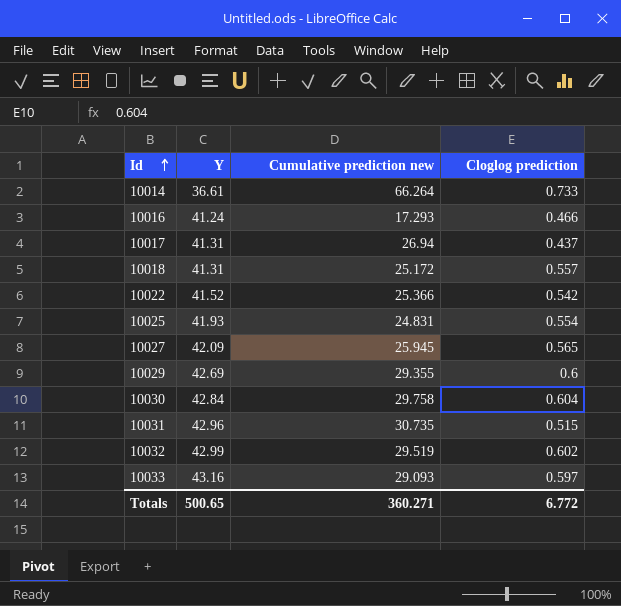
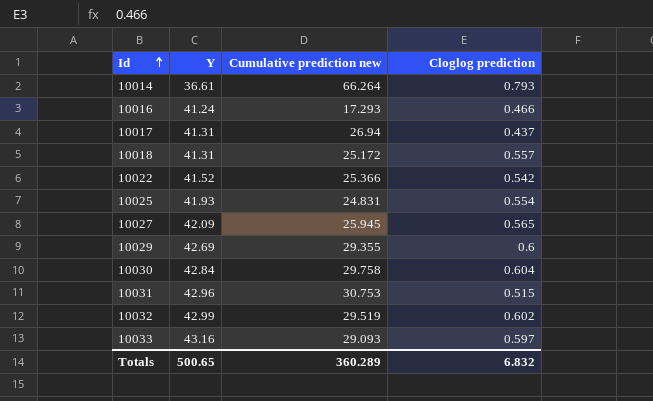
10014 | Cloglog prediction: 0.733 -> 0.793
10031 | Cumulative prediction new: 30.735 -> 30.753
Totals | Cumulative prediction new: 360.271 -> 360.289
Totals | Cloglog prediction: 6.772 -> 6.832

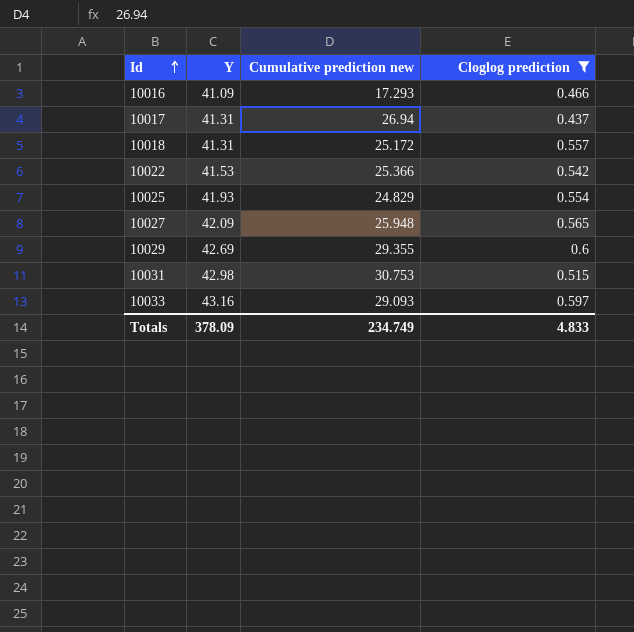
filter: none -> Cloglog prediction <= 0.6
10016 | Y: 41.24 -> 41.09
10022 | Y: 41.52 -> 41.53
10025 | Cumulative prediction new: 24.831 -> 24.829
10027 | Cumulative prediction new: 25.945 -> 25.948
10031 | Y: 42.96 -> 42.98
Totals | Y: 500.65 -> 378.09
Totals | Cumulative prediction new: 360.289 -> 234.749
Totals | Cloglog prediction: 6.832 -> 4.833

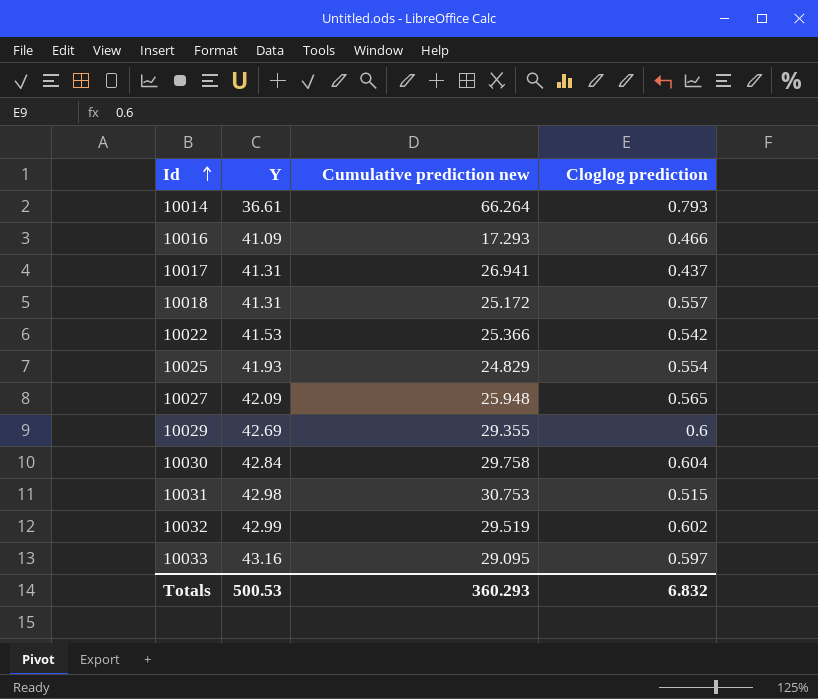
filter: Cloglog prediction <= 0.6 -> none
10017 | Cumulative prediction new: 26.94 -> 26.941
10033 | Cumulative prediction new: 29.093 -> 29.095
Totals | Y: 378.09 -> 500.53
Totals | Cumulative prediction new: 234.749 -> 360.293
Totals | Cloglog prediction: 4.833 -> 6.832

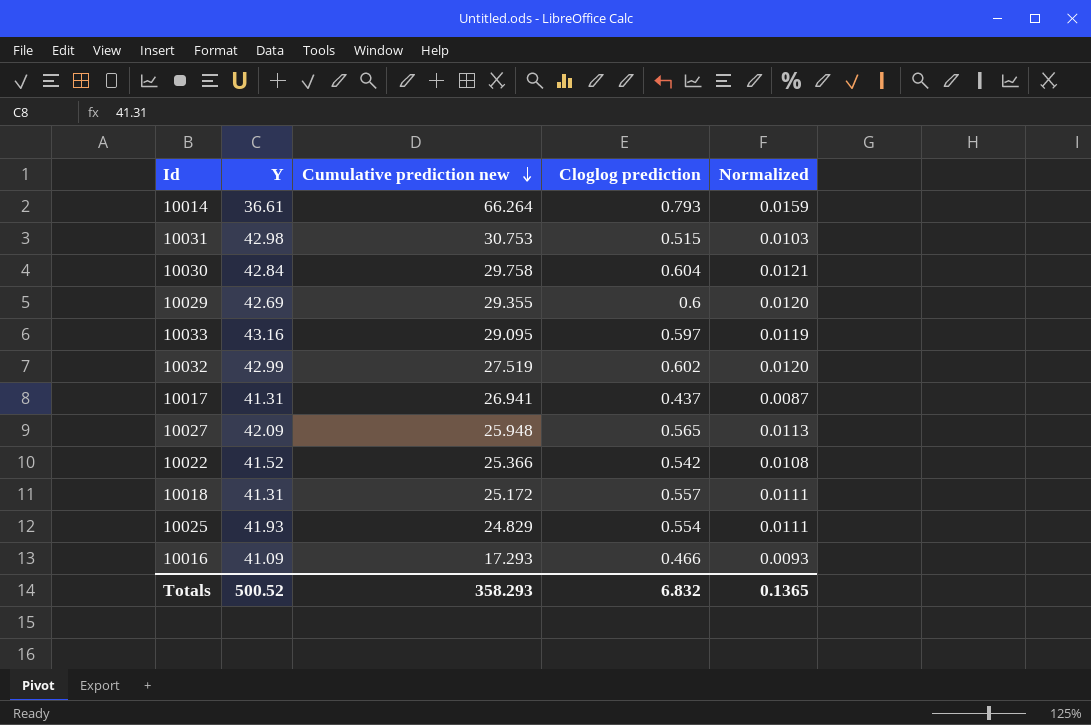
row order: Id ascending -> Cumulative prediction new descending
column Normalized | formula: none -> [Cloglog prediction] * 0.02
10032 | Cumulative prediction new: 29.519 -> 27.519
10022 | Y: 41.53 -> 41.52
Totals | Y: 500.53 -> 500.52
Totals | Cumulative prediction new: 360.293 -> 358.293

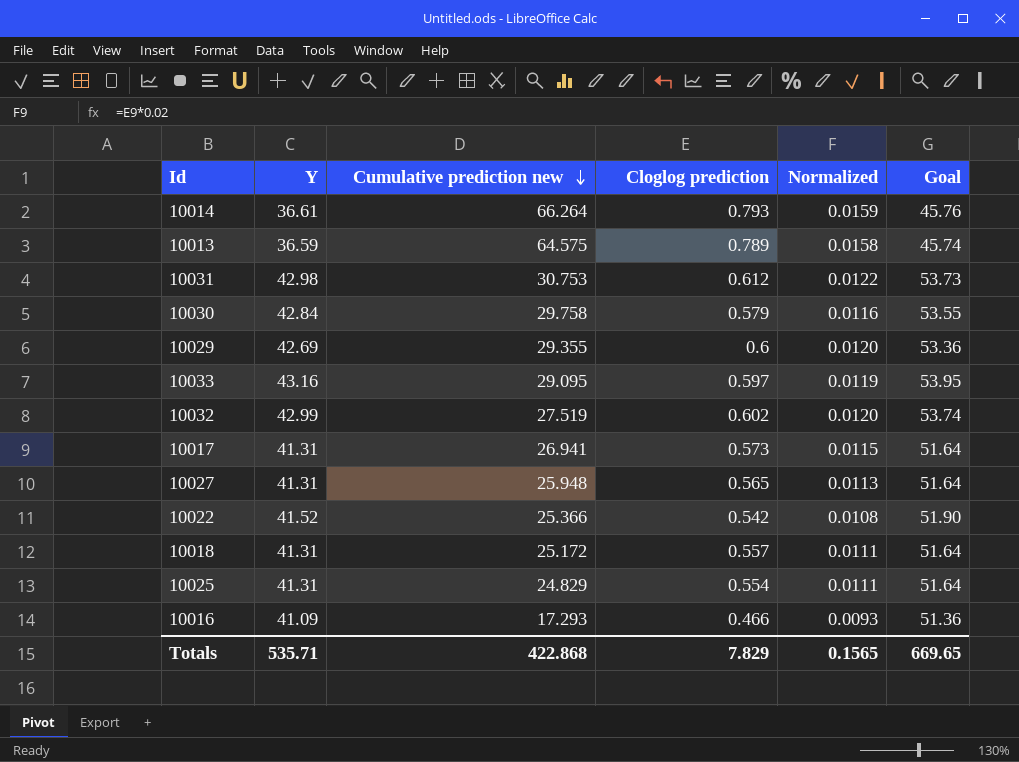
column Goal | formula: none -> [Y] * 1.25
row 10013: none -> 36.59 | 64.575 | 0.789 | 0.0158 | 45.74
10031 | Cloglog prediction: 0.515 -> 0.612
10031 | Normalized: 0.0103 -> 0.0122
10030 | Cloglog prediction: 0.604 -> 0.579
10030 | Normalized: 0.0121 -> 0.0116
10017 | Cloglog prediction: 0.437 -> 0.573
10017 | Normalized: 0.0087 -> 0.0115
10027 | Y: 42.09 -> 41.31
10025 | Y: 41.93 -> 41.31
Totals | Y: 500.52 -> 535.71
Totals | Cumulative prediction new: 358.293 -> 422.868
Totals | Cloglog prediction: 6.832 -> 7.829
Totals | Normalized: 0.1365 -> 0.1565

